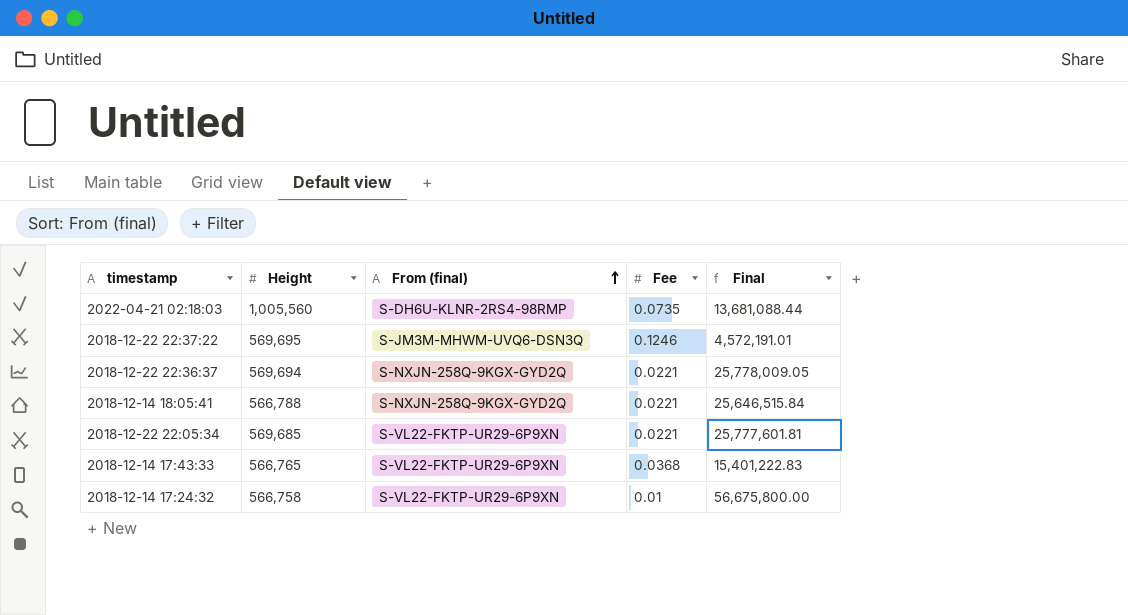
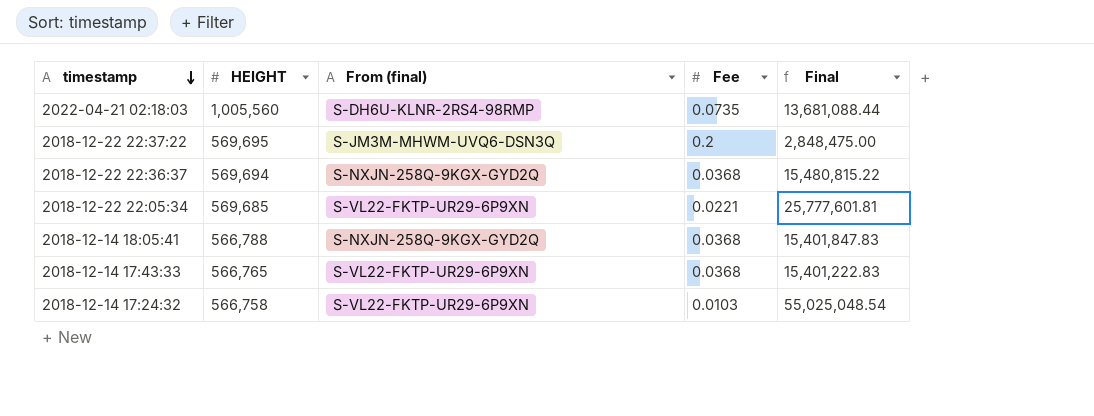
row order: From (final) ascending -> timestamp descending
column name: Height -> HEIGHT
2018-12-22 22:37:22 | Fee: 0.1246 -> 0.2
2018-12-22 22:37:22 | Final: 4,572,191.01 -> 2,848,475.00
2018-12-22 22:36:37 | Fee: 0.0221 -> 0.0368
2018-12-22 22:36:37 | Final: 25,778,009.05 -> 15,480,815.22
2018-12-14 18:05:41 | Fee: 0.0221 -> 0.0368
2018-12-14 18:05:41 | Final: 25,646,515.84 -> 15,401,847.83
2018-12-14 17:24:32 | Fee: 0.01 -> 0.0103
2018-12-14 17:24:32 | Final: 56,675,800.00 -> 55,025,048.54

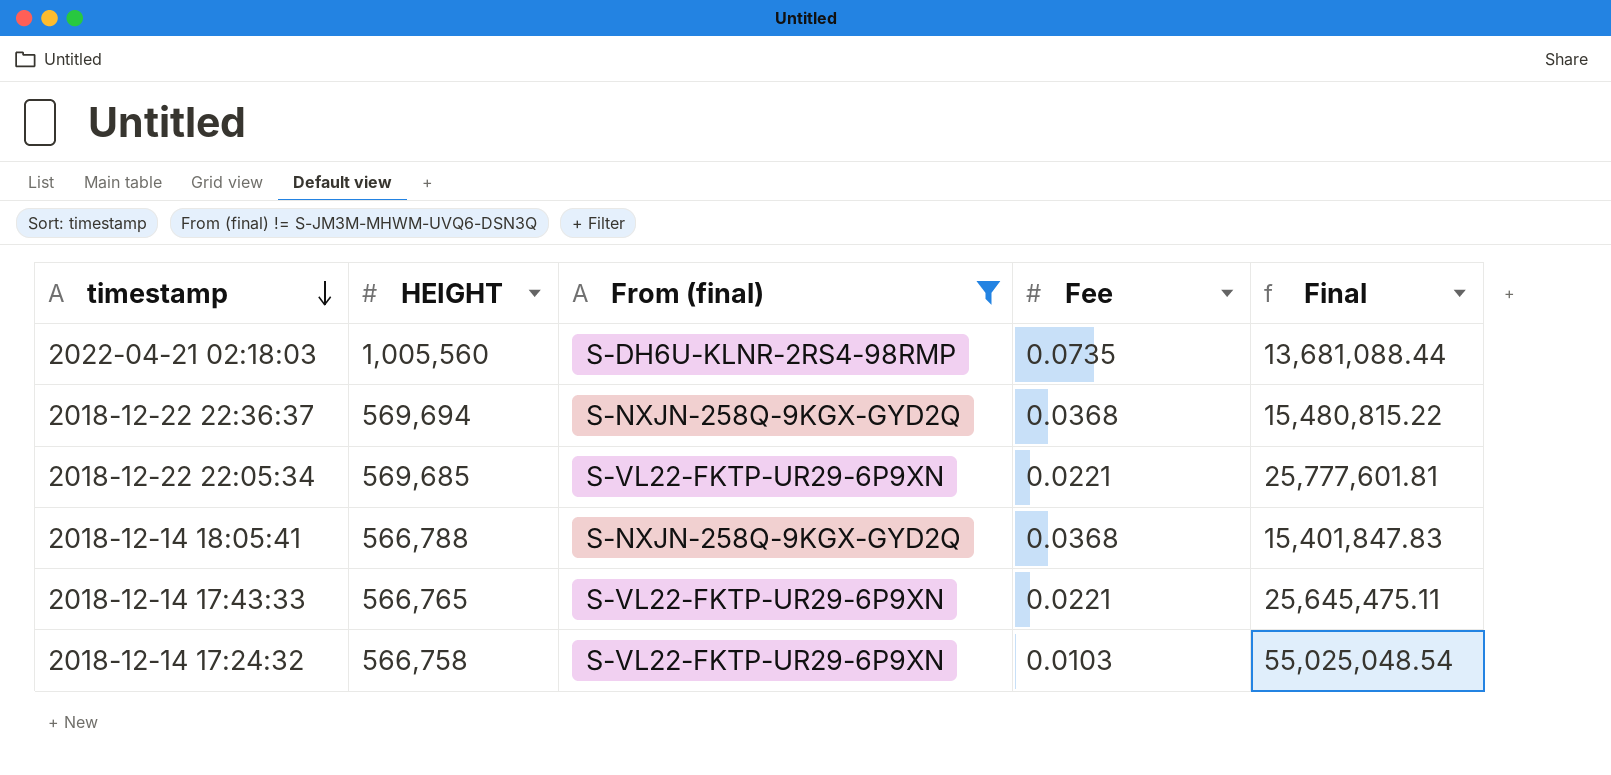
filter: none -> From (final) != S-JM3M-MHWM-UVQ6-DSN3Q
2018-12-14 17:43:33 | Fee: 0.0368 -> 0.0221
2018-12-14 17:43:33 | Final: 15,401,222.83 -> 25,645,475.11

